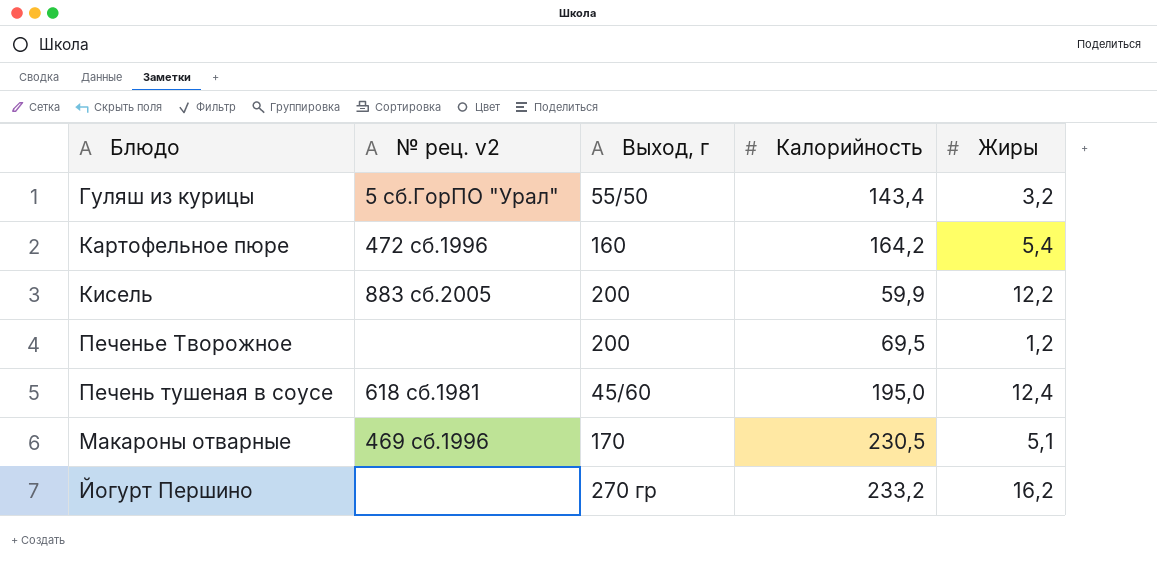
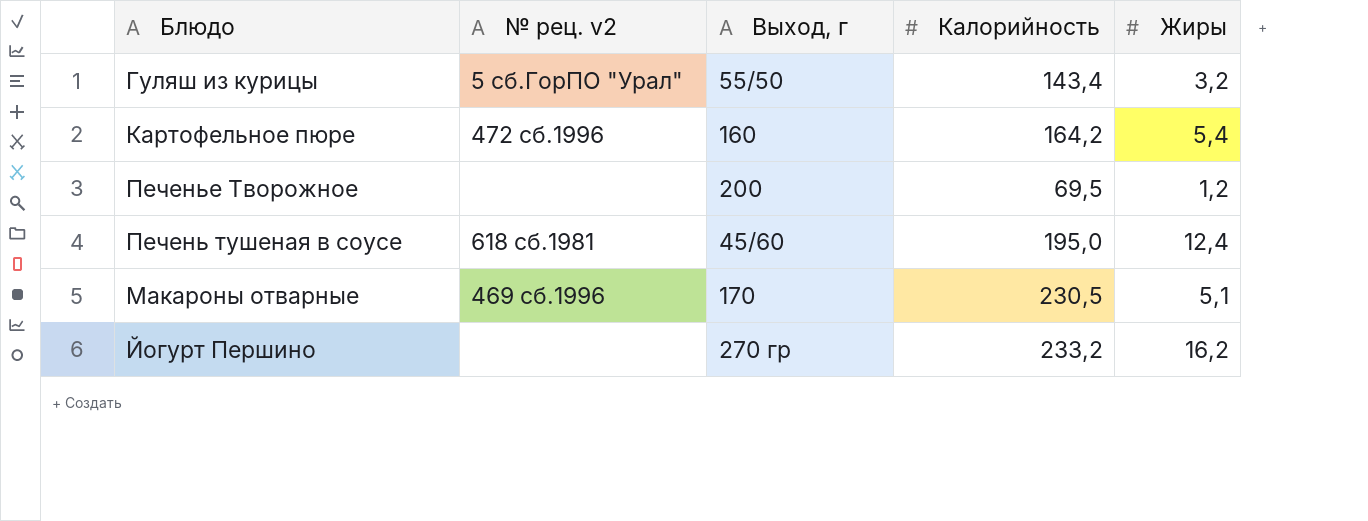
row Кисель: 883 сб.2005 | 200 | 59,9 | 12,2 -> none

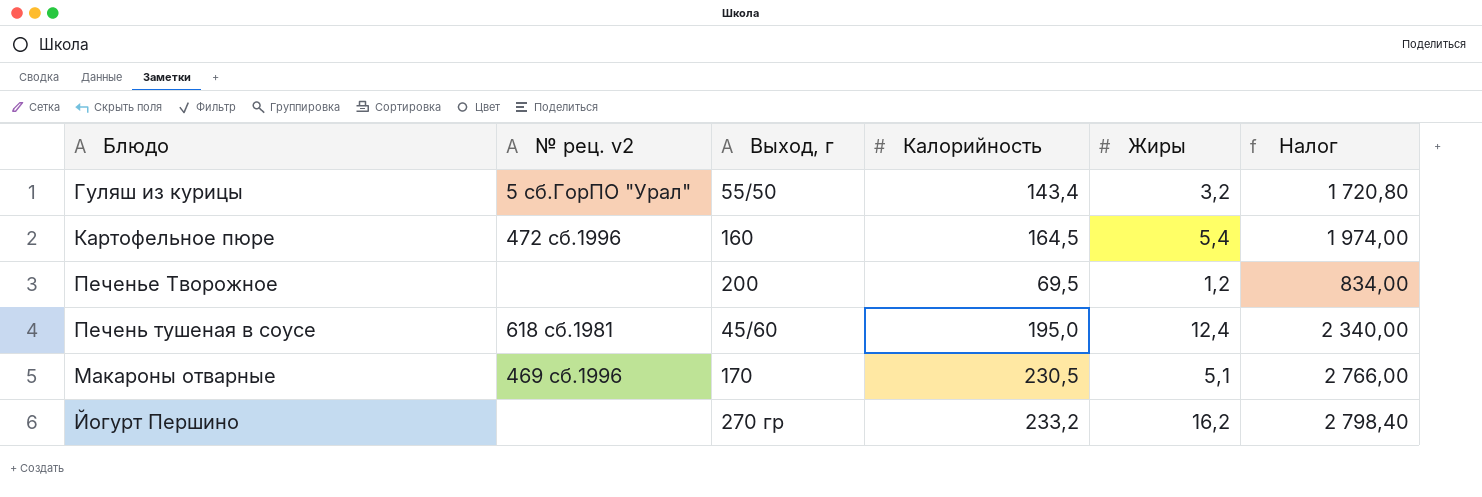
column Налог | formula: none -> [Калорийность] * 12
Картофельное пюре | Калорийность: 164,2 -> 164,5

